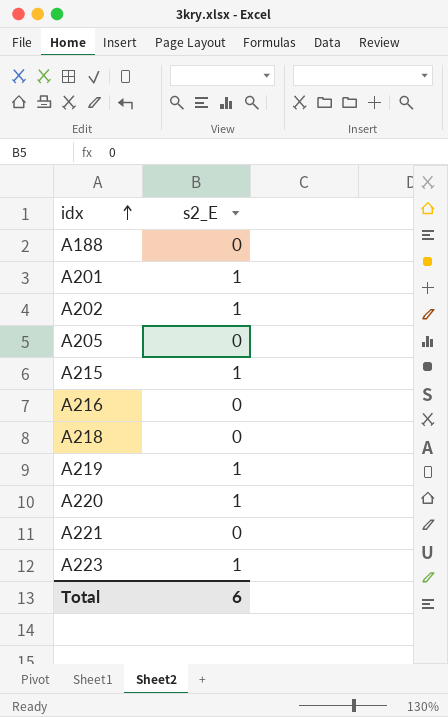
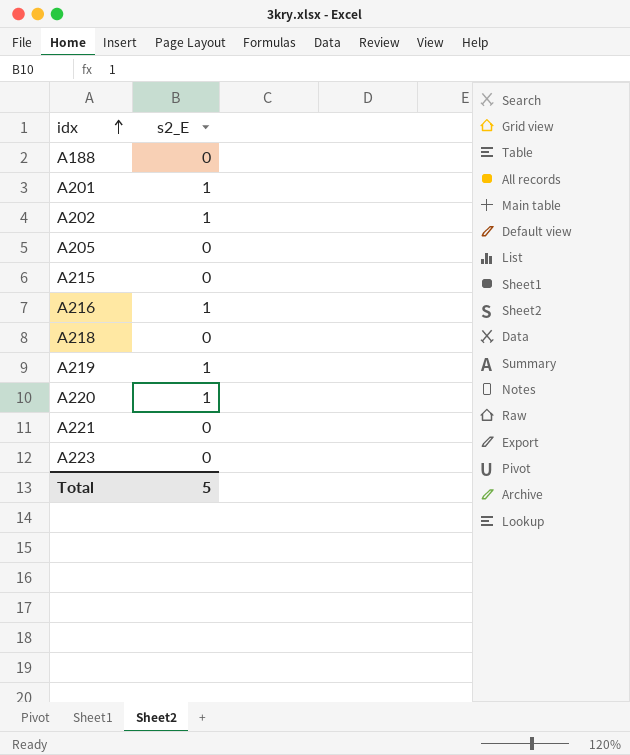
A215 | s2_E: 1 -> 0
A216 | s2_E: 0 -> 1
A223 | s2_E: 1 -> 0
Total | s2_E: 6 -> 5

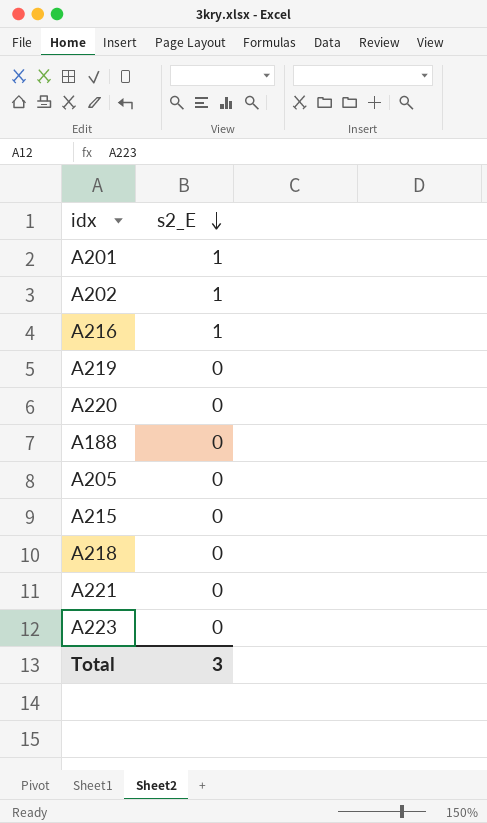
row order: idx ascending -> s2_E descending
A219 | s2_E: 1 -> 0
A220 | s2_E: 1 -> 0
Total | s2_E: 5 -> 3

